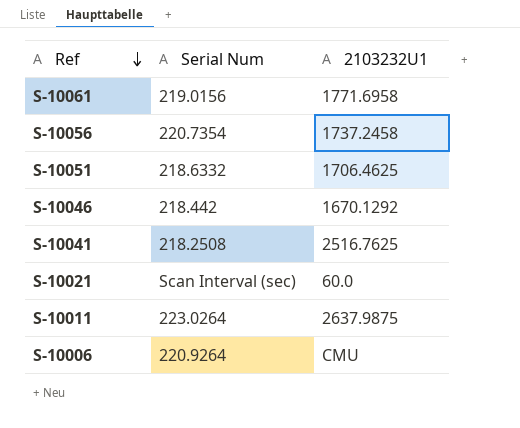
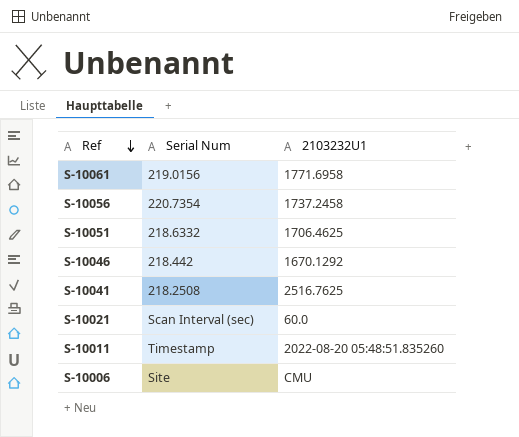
S-10011 | Serial Num: 223.0264 -> Timestamp
S-10011 | 2103232U1: 2637.9875 -> 2022-08-20 05:48:51.835260
S-10006 | Serial Num: 220.9264 -> Site

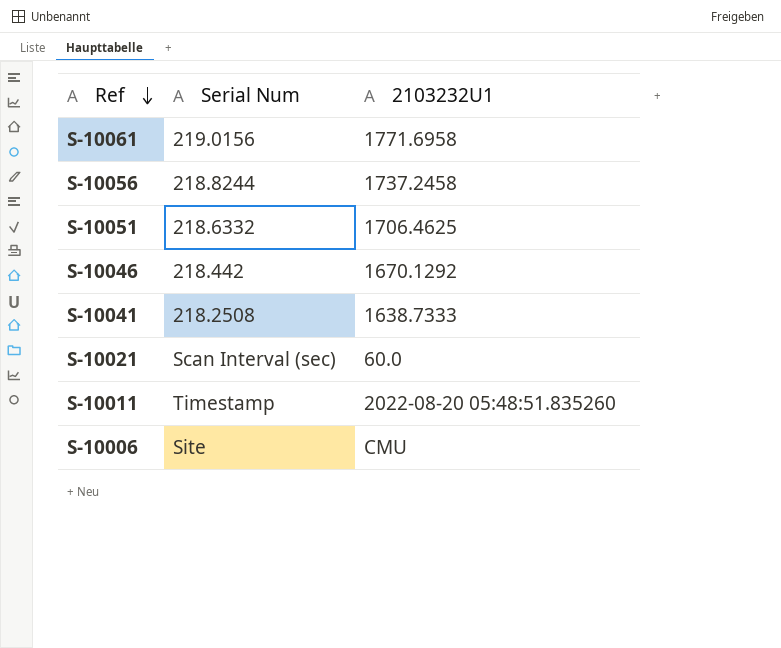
S-10056 | Serial Num: 220.7354 -> 218.8244
S-10041 | 2103232U1: 2516.7625 -> 1638.7333

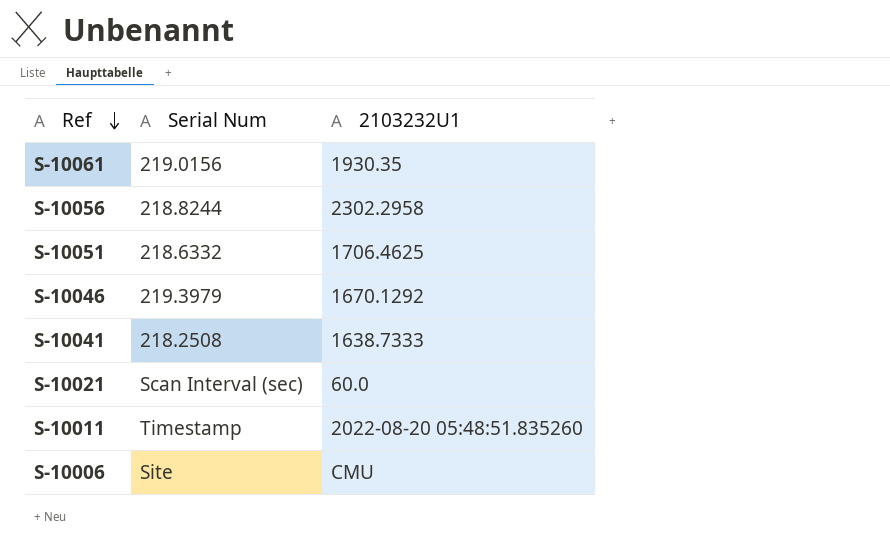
S-10061 | 2103232U1: 1771.6958 -> 1930.35
S-10056 | 2103232U1: 1737.2458 -> 2302.2958
S-10046 | Serial Num: 218.442 -> 219.3979

